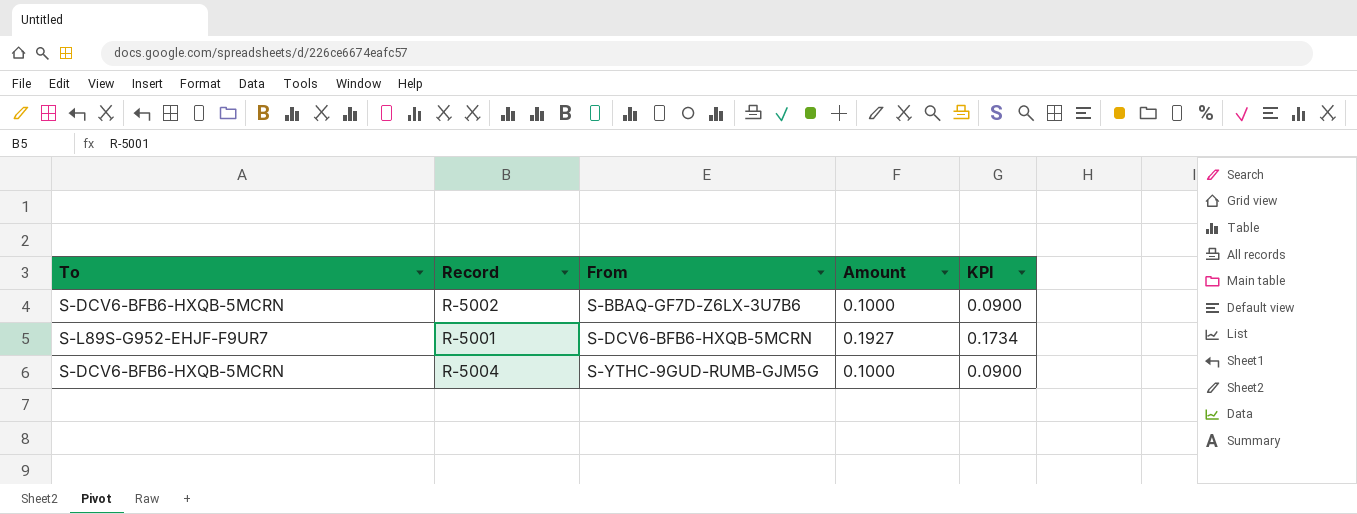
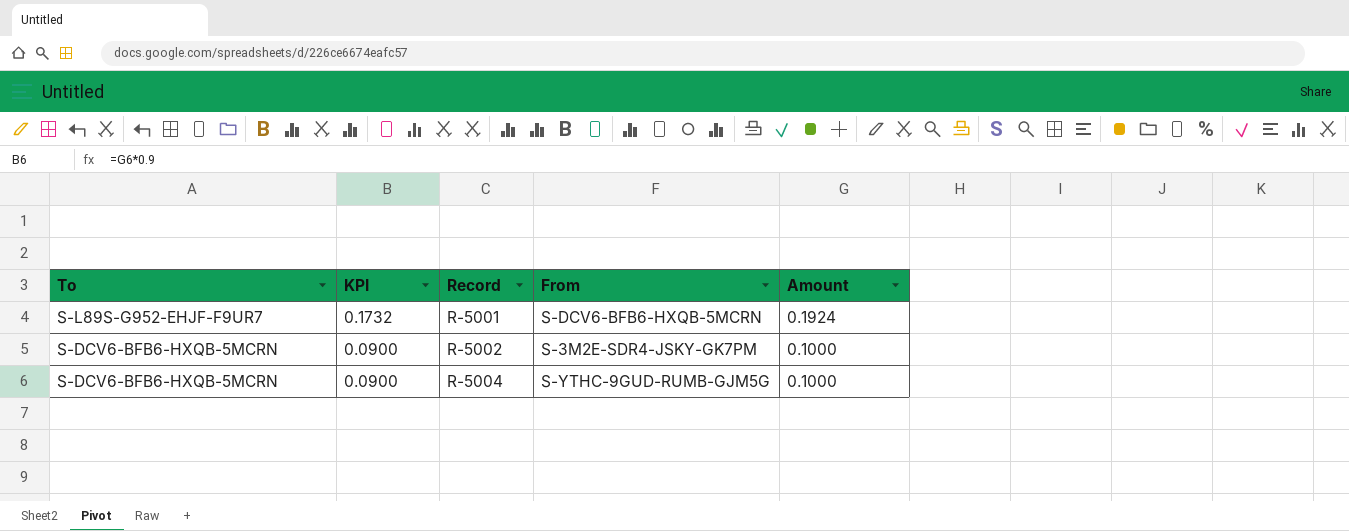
row order: From ascending -> To descending
column KPI | position: 5 -> 2
R-5001 | KPI: 0.1734 -> 0.1732
R-5001 | Amount: 0.1927 -> 0.1924
R-5002 | From: S-BBAQ-GF7D-Z6LX-3U7B6 -> S-3M2E-SDR4-JSKY-GK7PM

